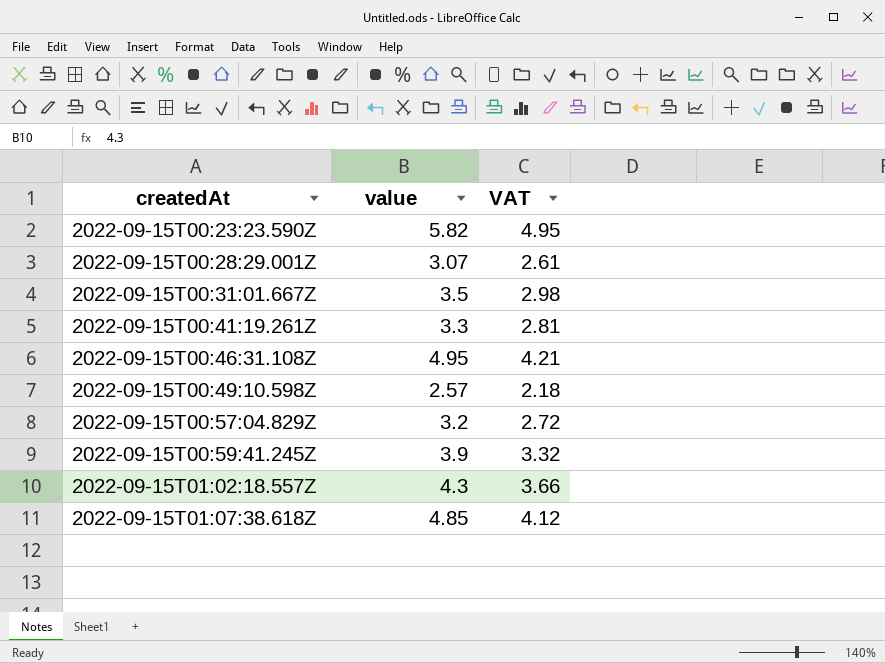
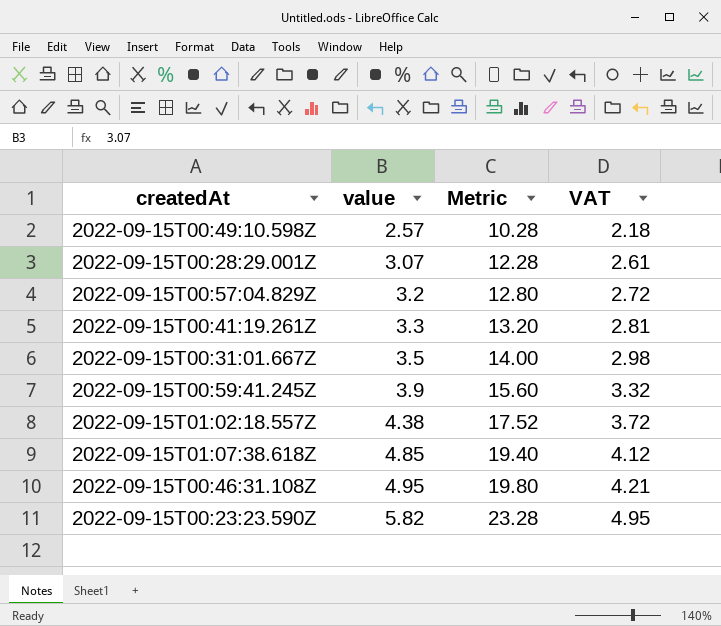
row order: createdAt ascending -> value ascending
column Metric | formula: none -> [value] * 4
2022-09-15T01:02:18.557Z | value: 4.3 -> 4.38
2022-09-15T01:02:18.557Z | VAT: 3.66 -> 3.72

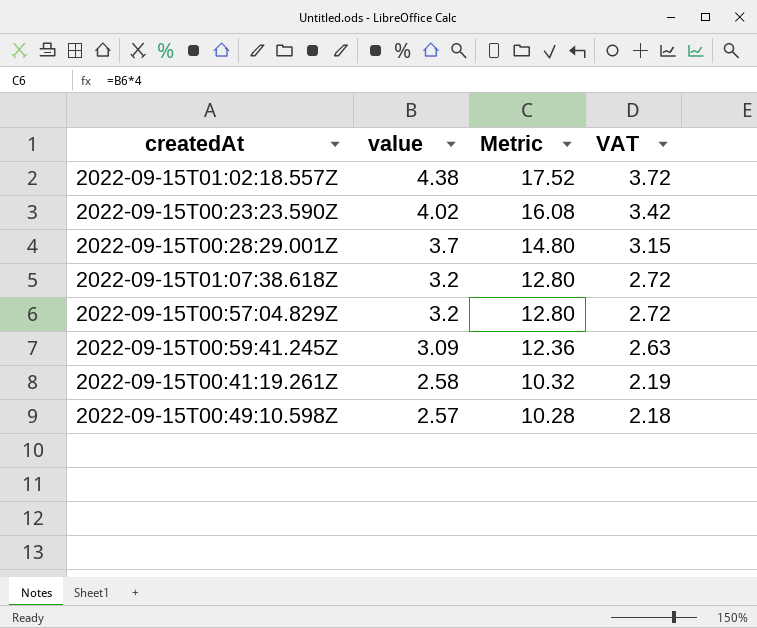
row order: value ascending -> value descending
row 2022-09-15T00:31:01.667Z: 3.5 | 14.00 | 2.98 -> none
row 2022-09-15T00:46:31.108Z: 4.95 | 19.80 | 4.21 -> none
2022-09-15T00:23:23.590Z | value: 5.82 -> 4.02
2022-09-15T00:23:23.590Z | Metric: 23.28 -> 16.08
2022-09-15T00:23:23.590Z | VAT: 4.95 -> 3.42
2022-09-15T00:28:29.001Z | value: 3.07 -> 3.7
2022-09-15T00:28:29.001Z | Metric: 12.28 -> 14.80
2022-09-15T00:28:29.001Z | VAT: 2.61 -> 3.15
2022-09-15T01:07:38.618Z | value: 4.85 -> 3.2
2022-09-15T01:07:38.618Z | Metric: 19.40 -> 12.80
2022-09-15T01:07:38.618Z | VAT: 4.12 -> 2.72
2022-09-15T00:59:41.245Z | value: 3.9 -> 3.09
2022-09-15T00:59:41.245Z | Metric: 15.60 -> 12.36
2022-09-15T00:59:41.245Z | VAT: 3.32 -> 2.63
2022-09-15T00:41:19.261Z | value: 3.3 -> 2.58
2022-09-15T00:41:19.261Z | Metric: 13.20 -> 10.32
2022-09-15T00:41:19.261Z | VAT: 2.81 -> 2.19

